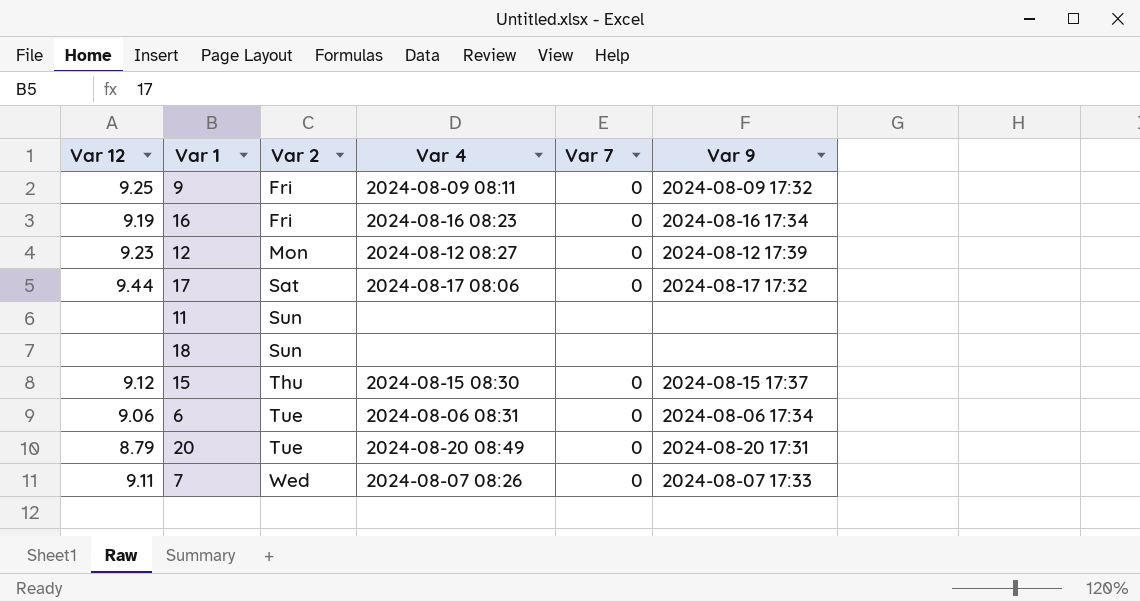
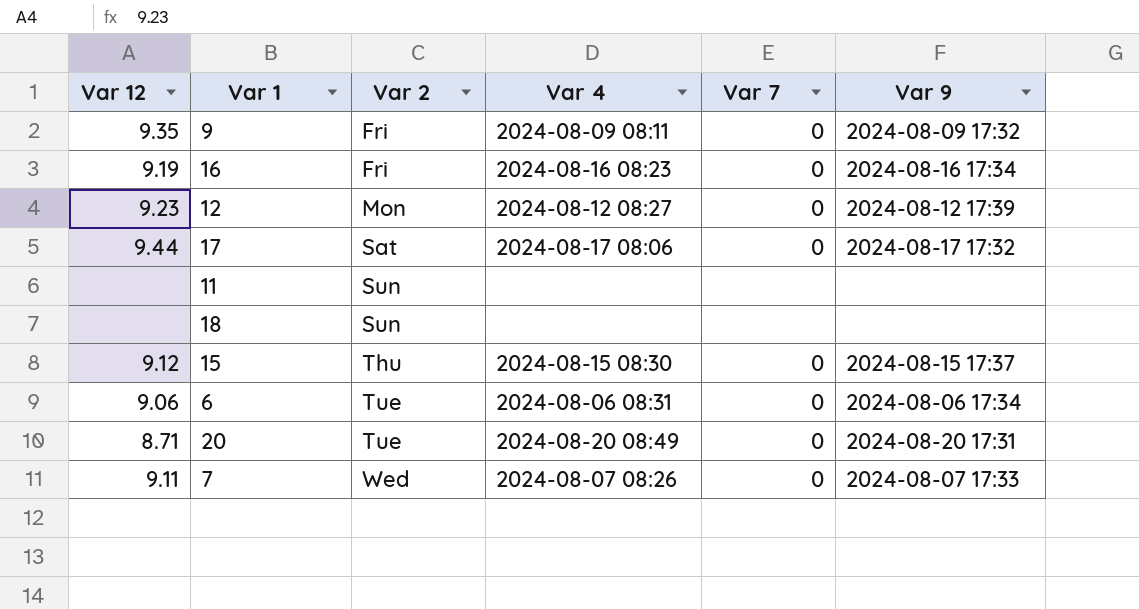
9 | Var 12: 9.25 -> 9.35
20 | Var 12: 8.79 -> 8.71

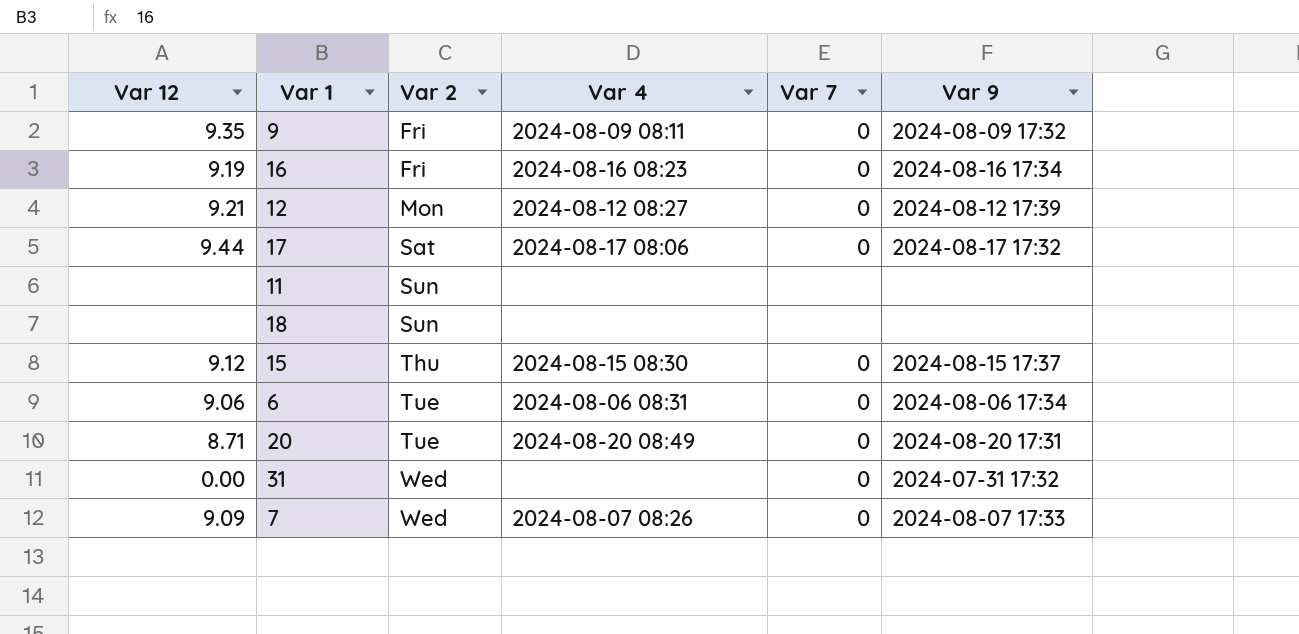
12 | Var 12: 9.23 -> 9.21
row 31: none -> 0.00 | Wed | none | 0 | 2024-07-31 17:32
7 | Var 12: 9.11 -> 9.09

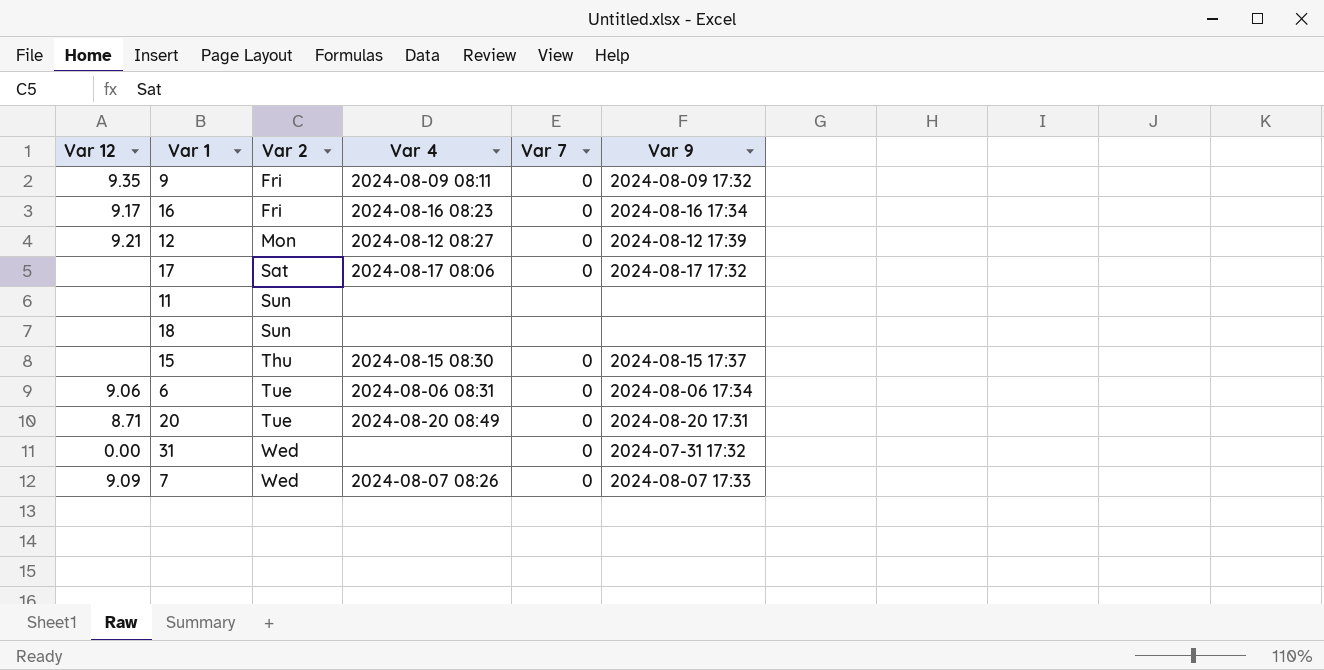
16 | Var 12: 9.19 -> 9.17
17 | Var 12: 9.44 -> none
15 | Var 12: 9.12 -> none

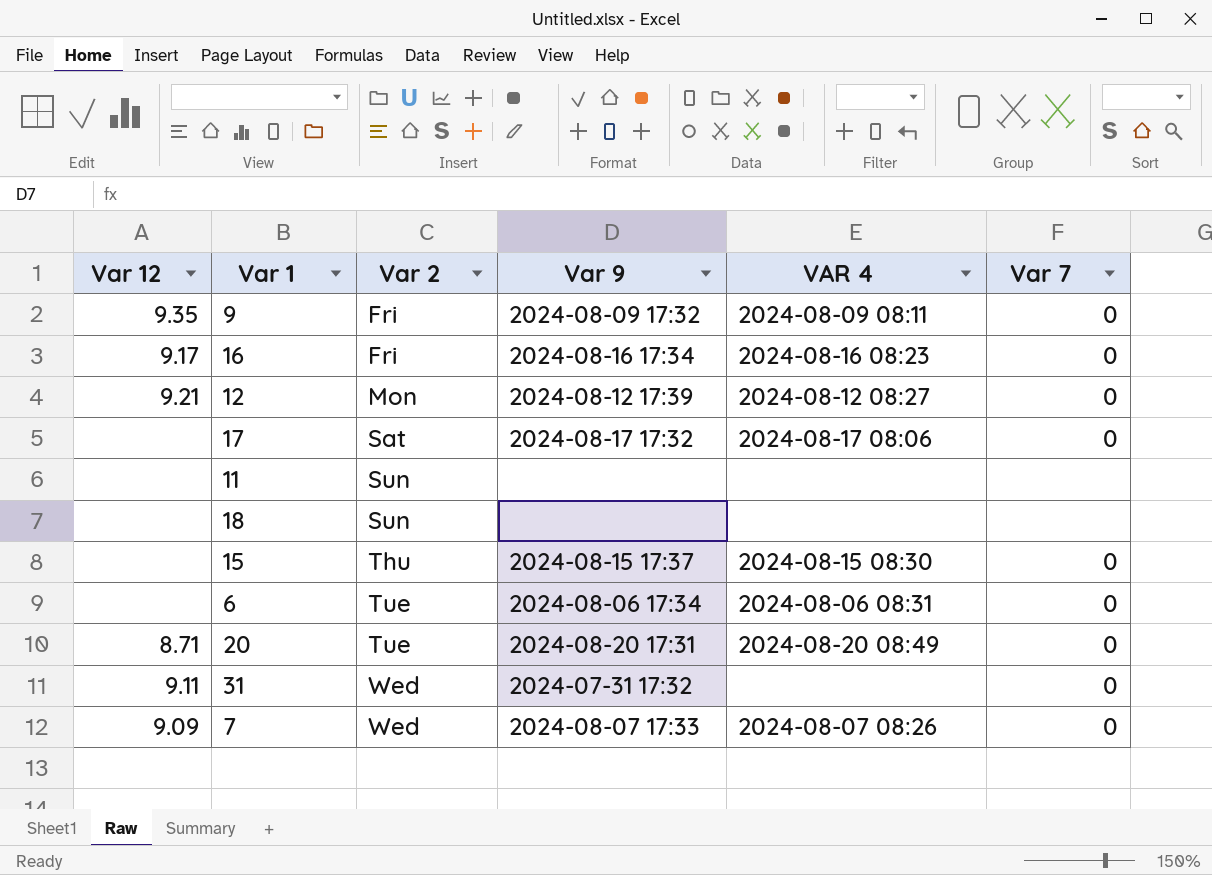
column Var 9 | position: 6 -> 4
column name: Var 4 -> VAR 4
6 | Var 12: 9.06 -> none
31 | Var 12: 0.00 -> 9.11

